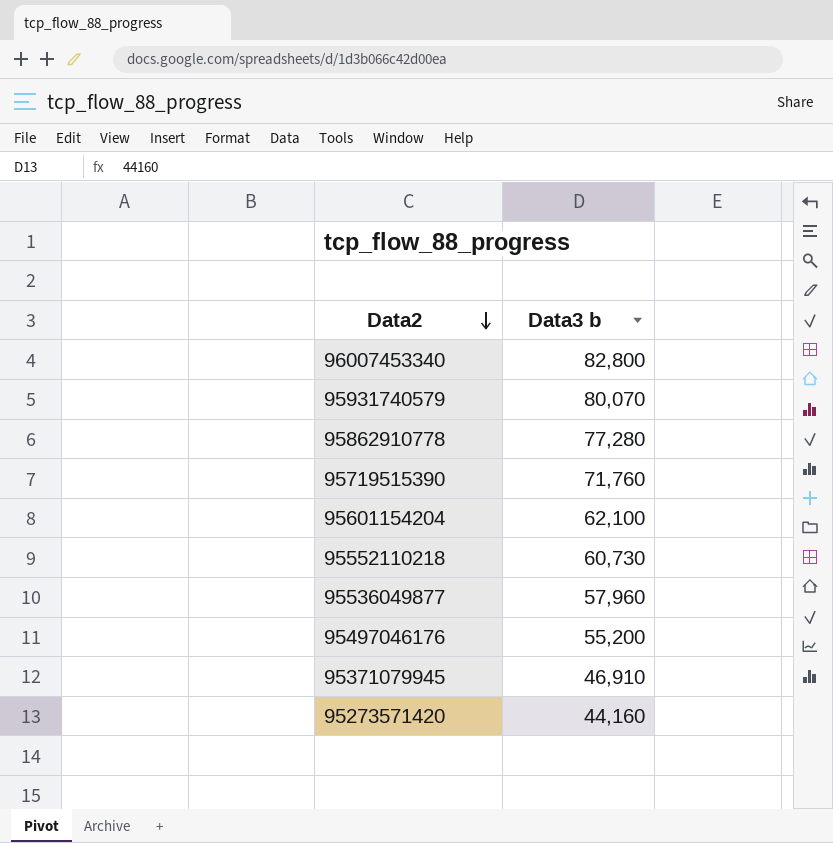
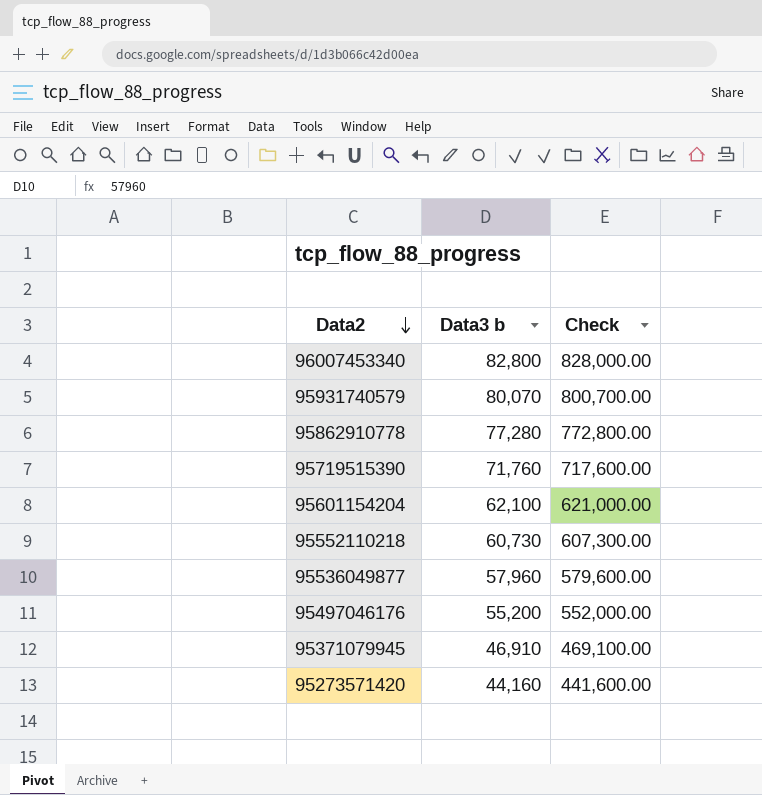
column Check | formula: none -> [Data3 b] * 10

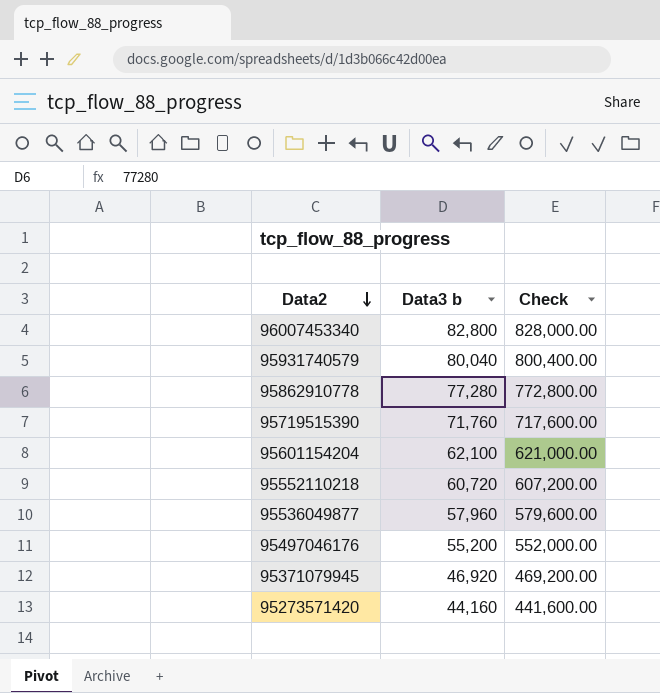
95931740579 | Data3 b: 80,070 -> 80,040
95931740579 | Check: 800,700.00 -> 800,400.00
95552110218 | Data3 b: 60,730 -> 60,720
95552110218 | Check: 607,300.00 -> 607,200.00
95371079945 | Data3 b: 46,910 -> 46,920
95371079945 | Check: 469,100.00 -> 469,200.00

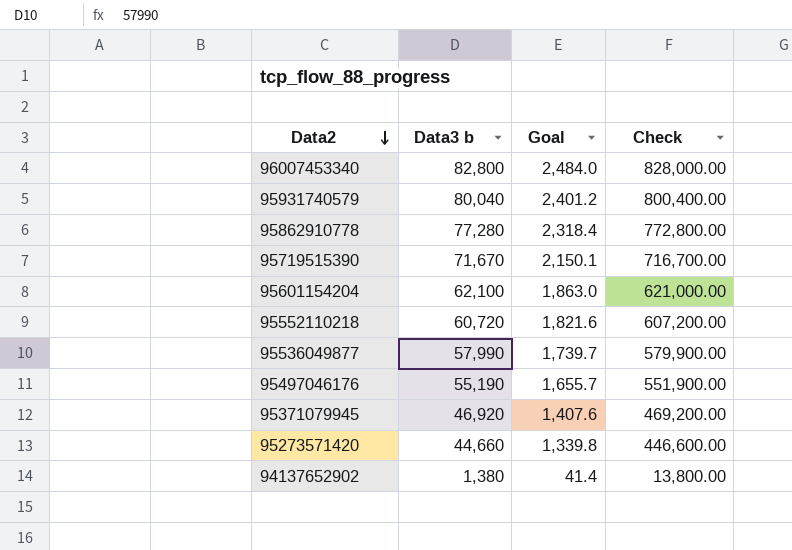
column Goal | formula: none -> [Data3 b] * 0.03
95719515390 | Data3 b: 71,760 -> 71,670
95719515390 | Check: 717,600.00 -> 716,700.00
95536049877 | Data3 b: 57,960 -> 57,990
95536049877 | Check: 579,600.00 -> 579,900.00
95497046176 | Data3 b: 55,200 -> 55,190
95497046176 | Check: 552,000.00 -> 551,900.00
95273571420 | Data3 b: 44,160 -> 44,660
95273571420 | Check: 441,600.00 -> 446,600.00
row 94137652902: none -> 1,380 | 41.4 | 13,800.00

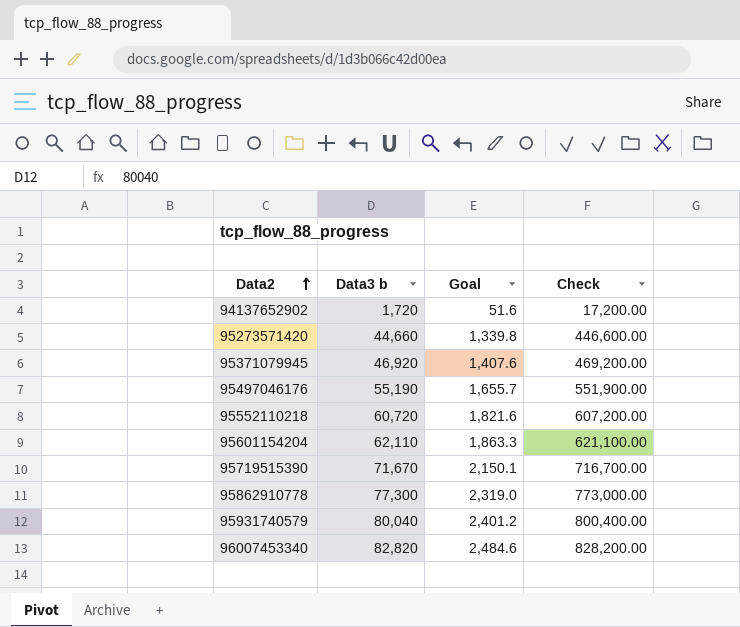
row order: Data2 descending -> Data2 ascending
row 95536049877: 57,990 | 1,739.7 | 579,900.00 -> none
94137652902 | Data3 b: 1,380 -> 1,720
94137652902 | Goal: 41.4 -> 51.6
94137652902 | Check: 13,800.00 -> 17,200.00
95601154204 | Data3 b: 62,100 -> 62,110
95601154204 | Goal: 1,863.0 -> 1,863.3
95601154204 | Check: 621,000.00 -> 621,100.00
95862910778 | Data3 b: 77,280 -> 77,300
95862910778 | Goal: 2,318.4 -> 2,319.0
95862910778 | Check: 772,800.00 -> 773,000.00
96007453340 | Data3 b: 82,800 -> 82,820
96007453340 | Goal: 2,484.0 -> 2,484.6
96007453340 | Check: 828,000.00 -> 828,200.00

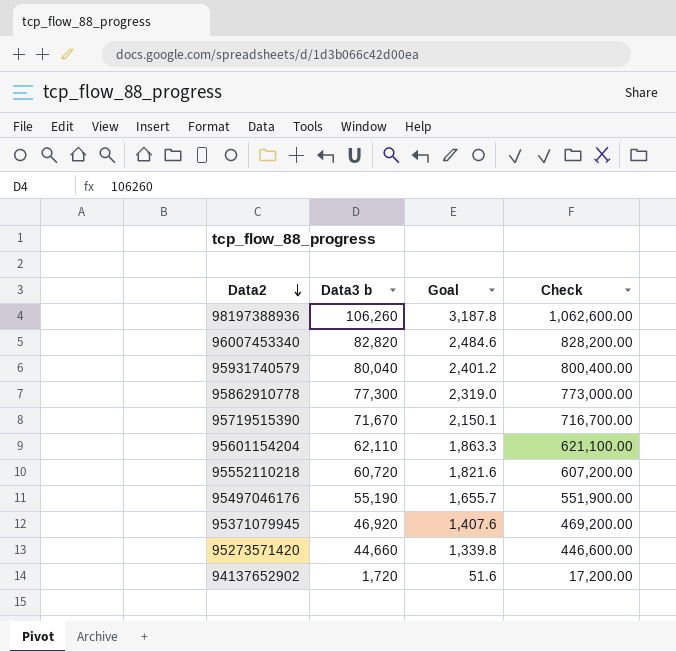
row order: Data2 ascending -> Data2 descending
row 98197388936: none -> 106,260 | 3,187.8 | 1,062,600.00

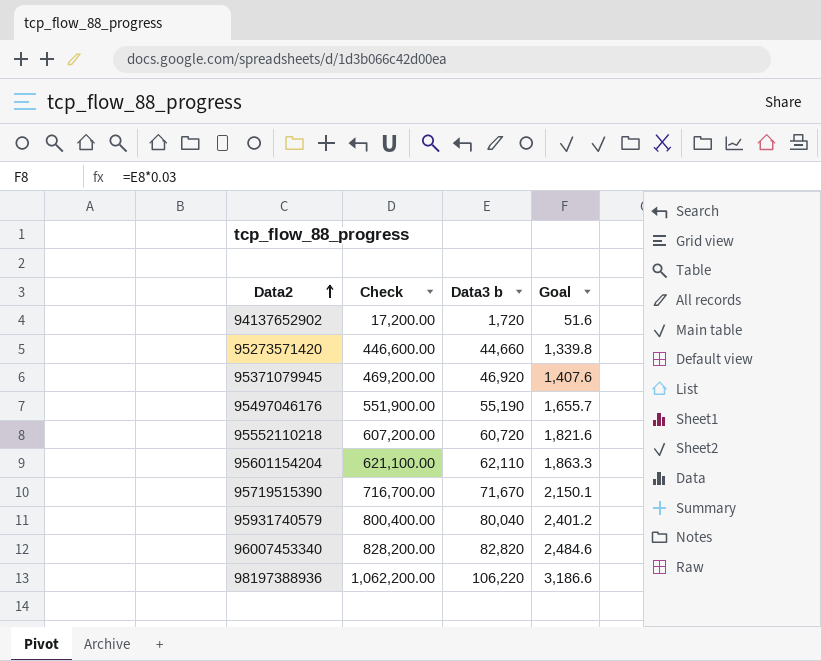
row order: Data2 descending -> Data2 ascending
column Check | position: 4 -> 2
row 95862910778: 77,300 | 2,319.0 | 773,000.00 -> none
98197388936 | Check: 1,062,600.00 -> 1,062,200.00
98197388936 | Data3 b: 106,260 -> 106,220
98197388936 | Goal: 3,187.8 -> 3,186.6

